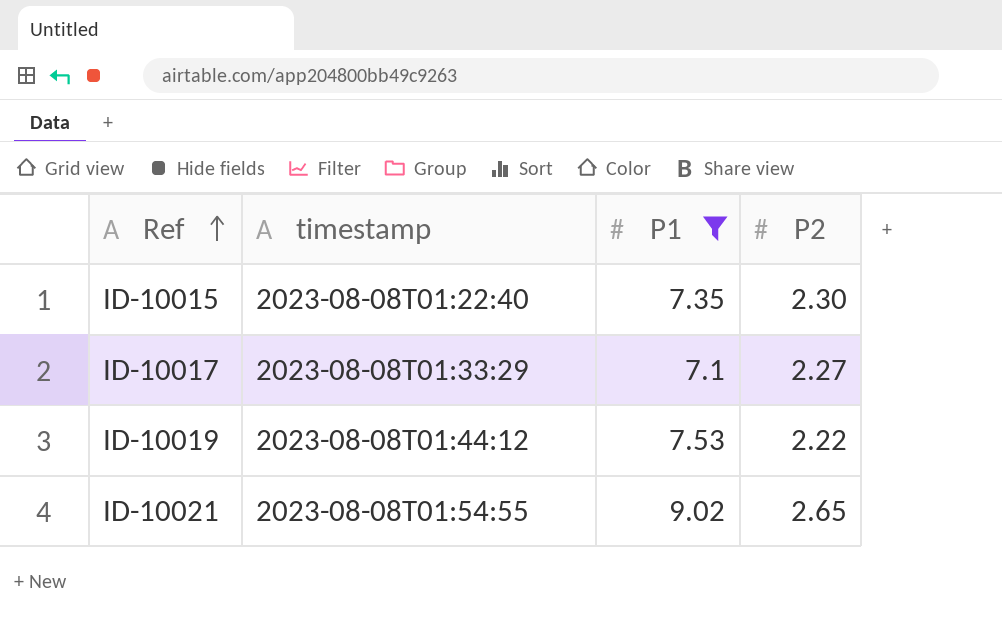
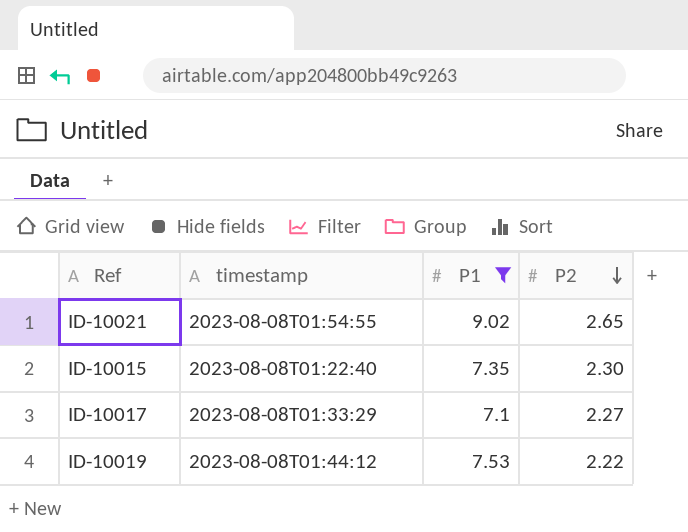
row order: Ref ascending -> P2 descending

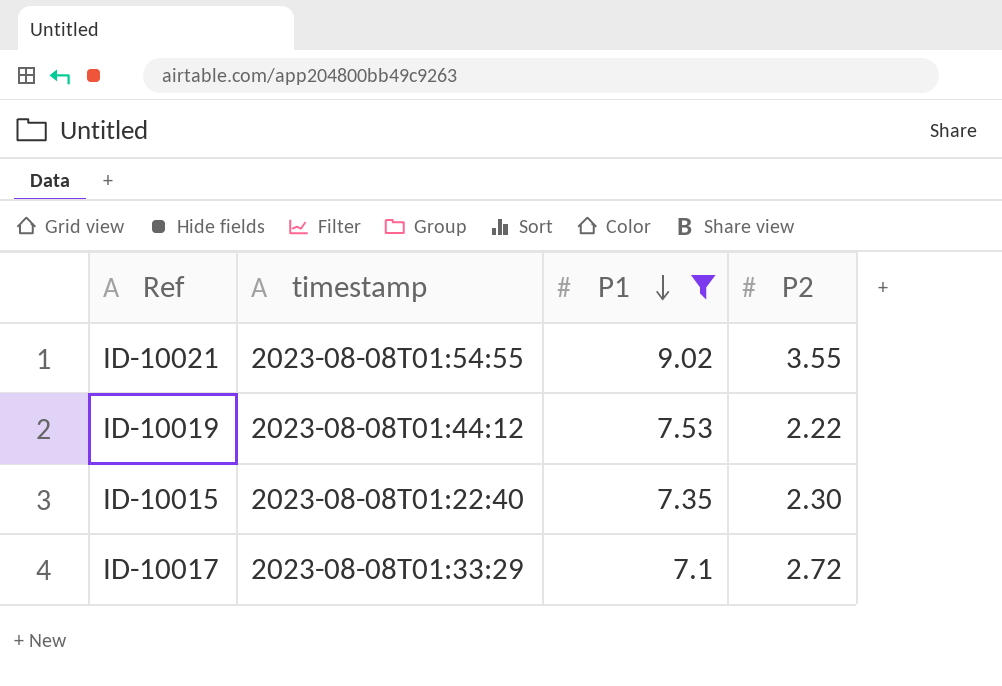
row order: P2 descending -> P1 descending
ID-10021 | P2: 2.65 -> 3.55
ID-10017 | P2: 2.27 -> 2.72

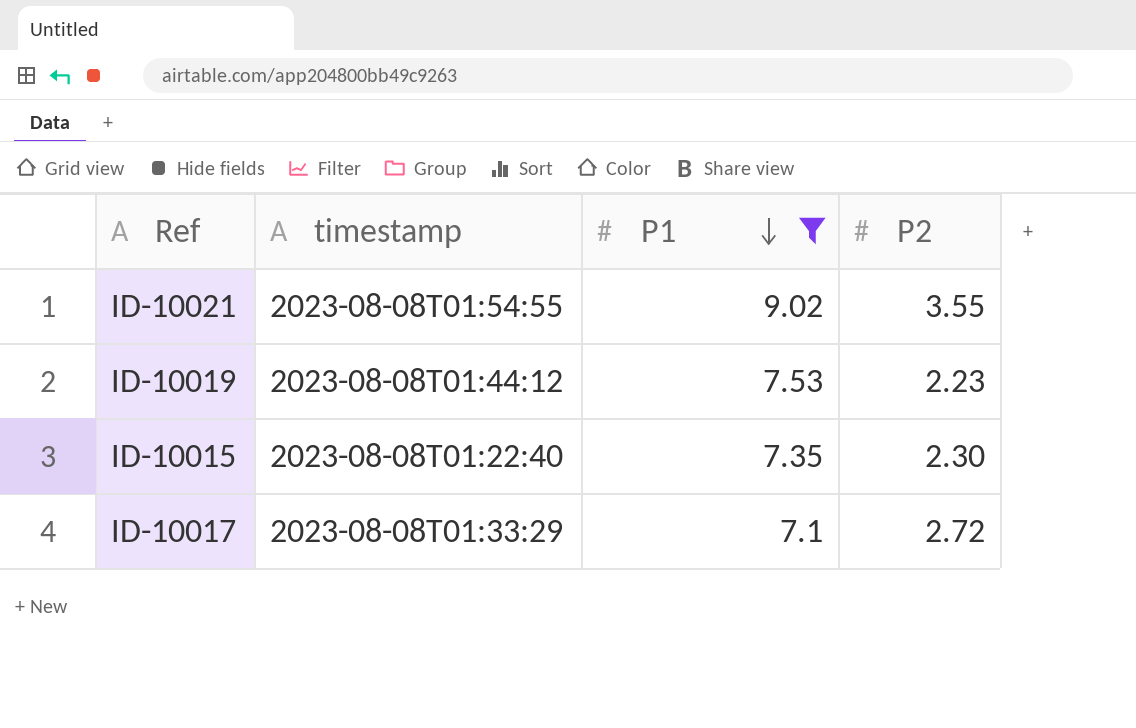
ID-10019 | P2: 2.22 -> 2.23

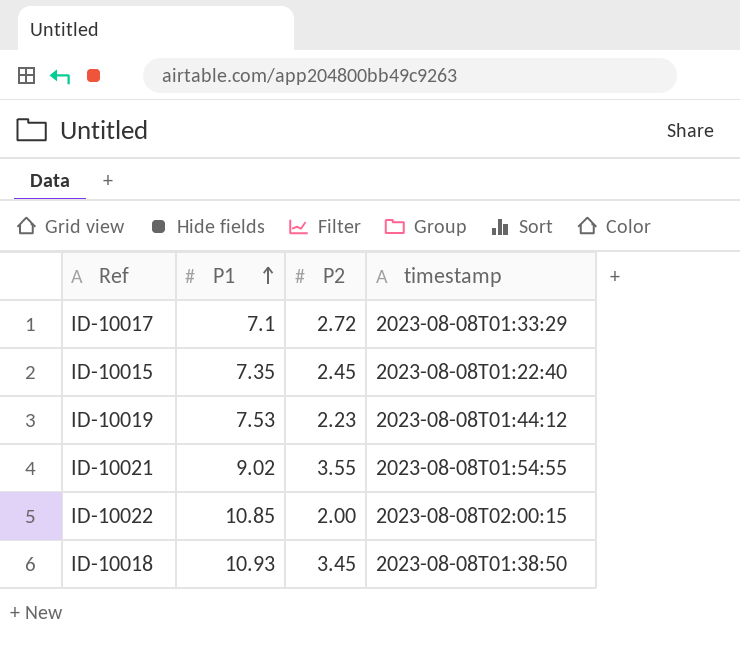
filter: P1 <= 9.02 -> none
row order: P1 descending -> P1 ascending
column timestamp | position: 2 -> 4
ID-10015 | P2: 2.30 -> 2.45

